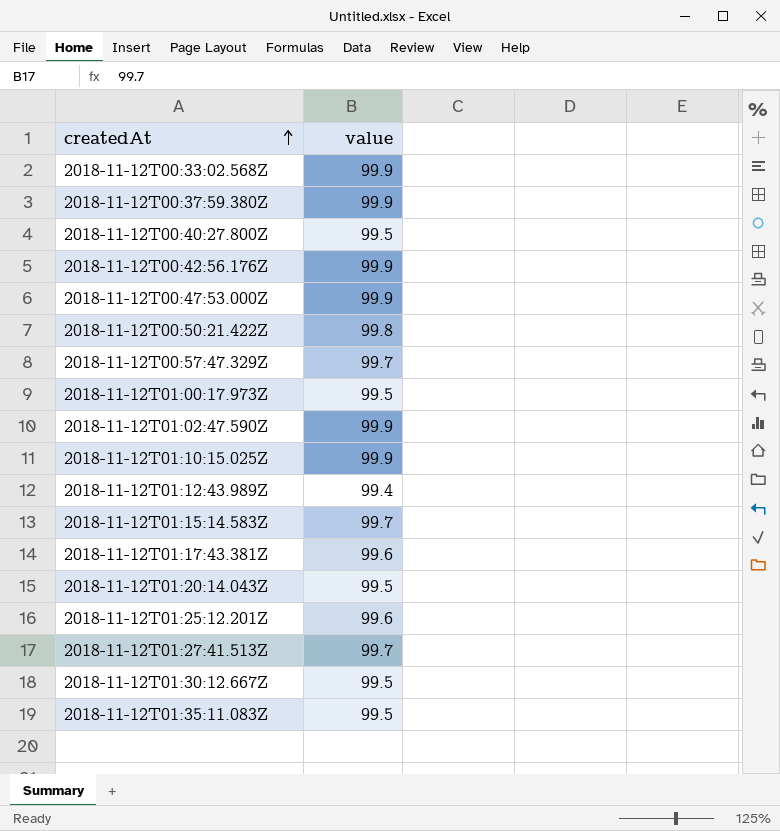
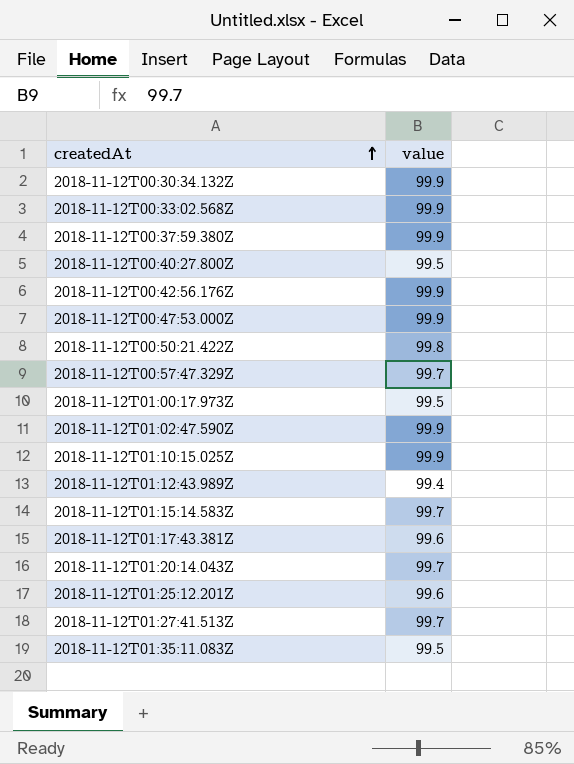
row 2018-11-12T01:30:12.667Z: 99.5 -> none
row 2018-11-12T00:30:34.132Z: none -> 99.9
2018-11-12T01:20:14.043Z | value: 99.5 -> 99.7

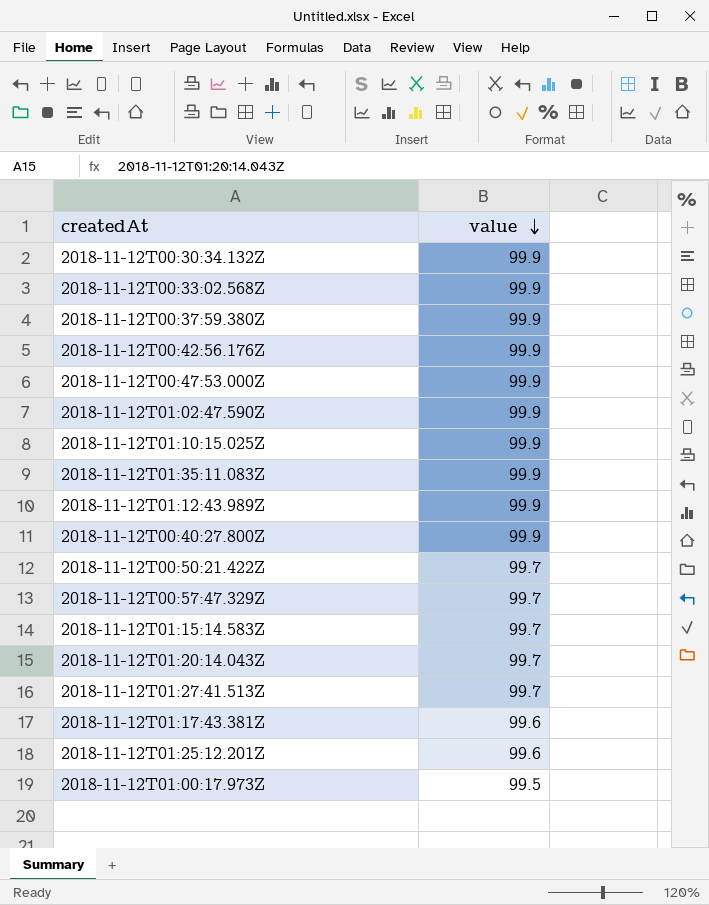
row order: createdAt ascending -> value descending
2018-11-12T01:35:11.083Z | value: 99.5 -> 99.9
2018-11-12T01:12:43.989Z | value: 99.4 -> 99.9
2018-11-12T00:40:27.800Z | value: 99.5 -> 99.9
2018-11-12T00:50:21.422Z | value: 99.8 -> 99.7

